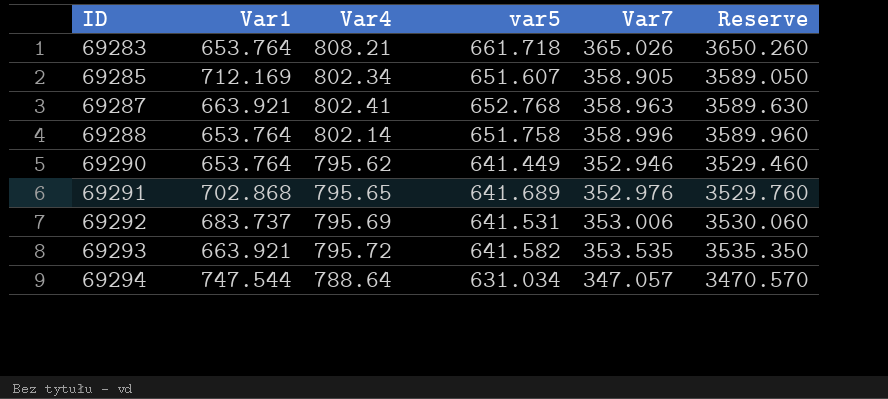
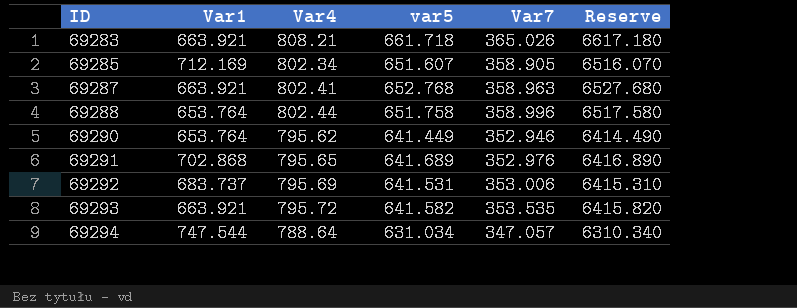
column Reserve | formula: [Var7] * 10 -> [var5] * 10
69283 | Var1: 653.764 -> 663.921
69288 | Var4: 802.14 -> 802.44

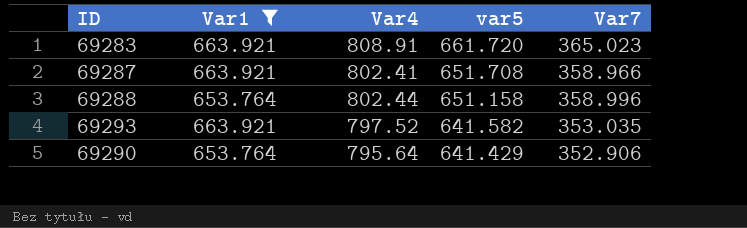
filter: none -> Var1 <= 663.921
row order: ID ascending -> var5 descending
column Reserve | formula: [var5] * 10 -> none
69283 | Var4: 808.21 -> 808.91
69283 | var5: 661.718 -> 661.720
69283 | Var7: 365.026 -> 365.023
69287 | var5: 652.768 -> 651.708
69287 | Var7: 358.963 -> 358.966
69288 | var5: 651.758 -> 651.158
69293 | Var4: 795.72 -> 797.52
69293 | Var7: 353.535 -> 353.035
69290 | Var4: 795.62 -> 795.64
69290 | var5: 641.449 -> 641.429
69290 | Var7: 352.946 -> 352.906

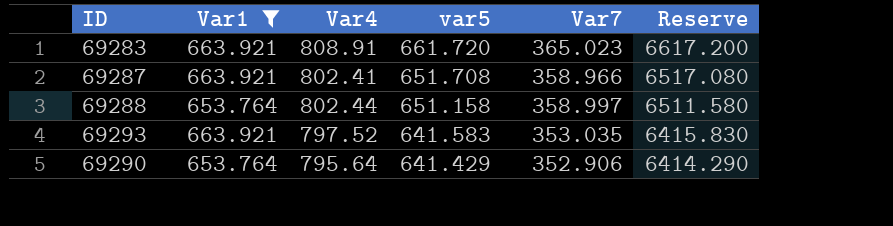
column Reserve | formula: none -> [var5] * 10
69288 | Var7: 358.996 -> 358.997
69293 | var5: 641.582 -> 641.583

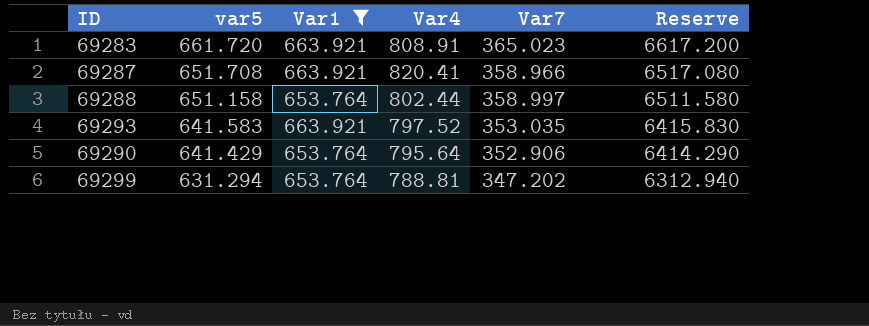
column var5 | position: 4 -> 2
69287 | Var4: 802.41 -> 820.41
row 69299: none -> 631.294 | 653.764 | 788.81 | 347.202 | 6312.940

